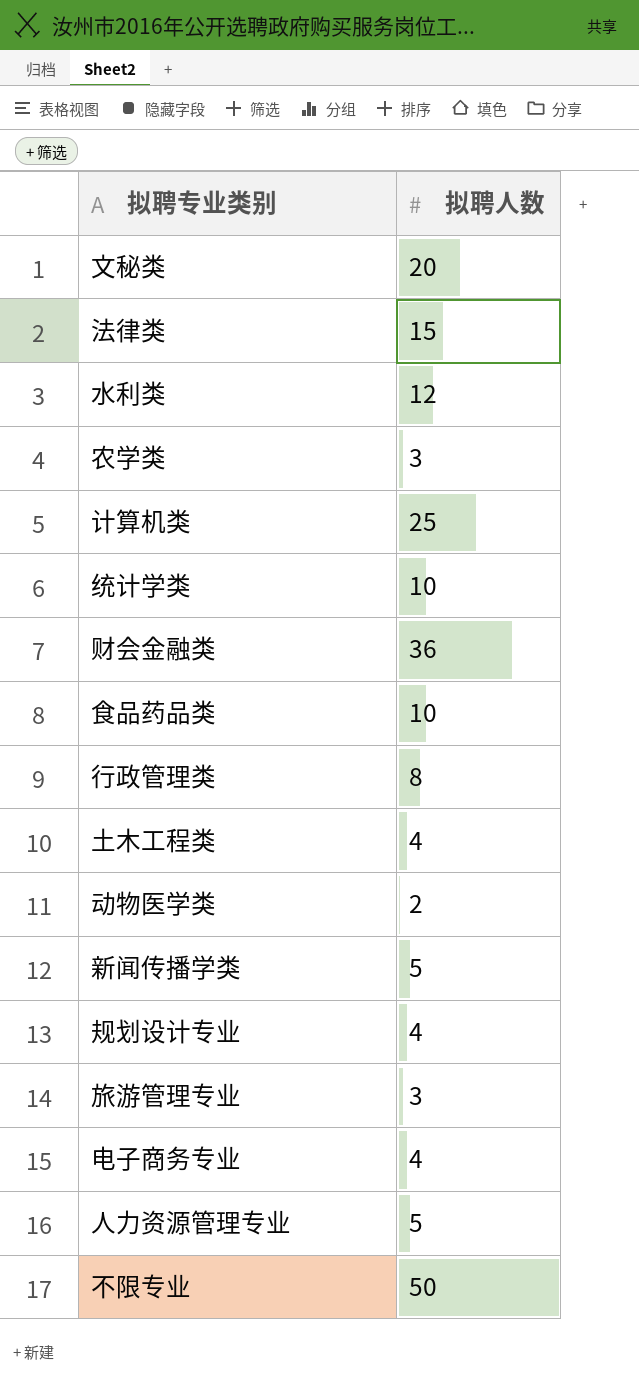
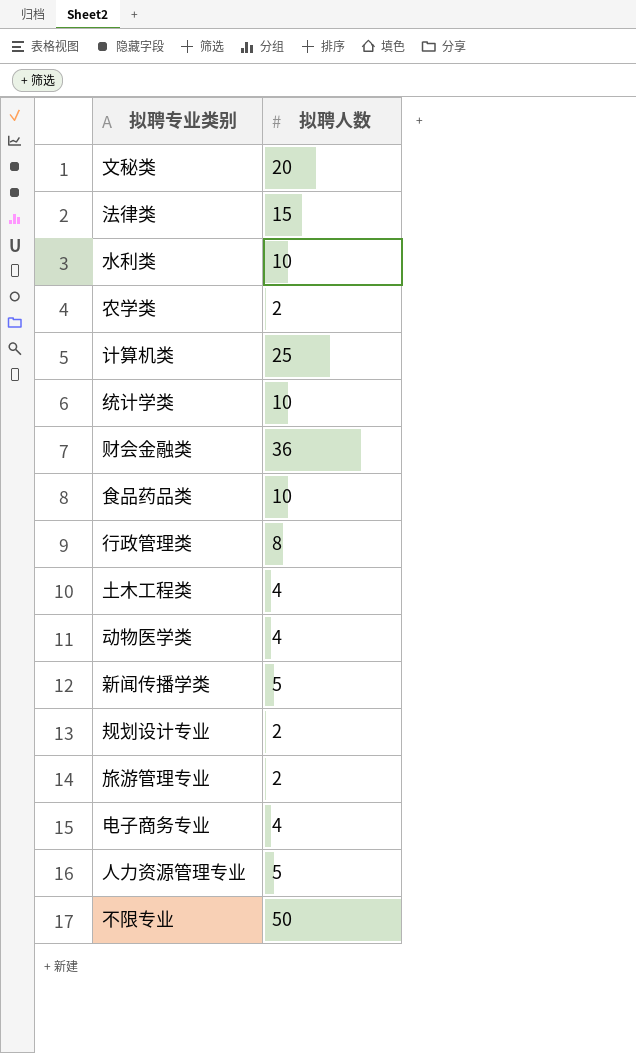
水利类 | 拟聘人数: 12 -> 10
农学类 | 拟聘人数: 3 -> 2
动物医学类 | 拟聘人数: 2 -> 4
规划设计专业 | 拟聘人数: 4 -> 2
旅游管理专业 | 拟聘人数: 3 -> 2

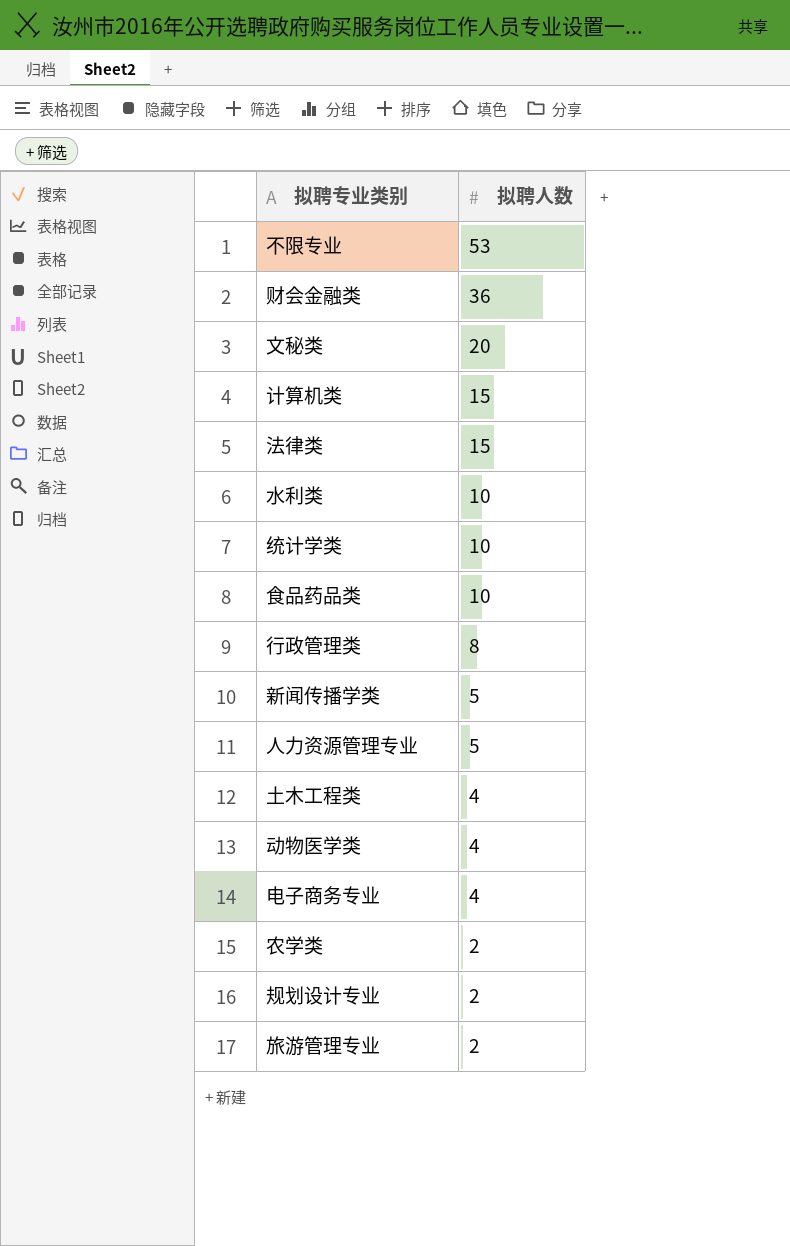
row order: none -> 拟聘人数 descending
不限专业 | 拟聘人数: 50 -> 53
计算机类 | 拟聘人数: 25 -> 15

